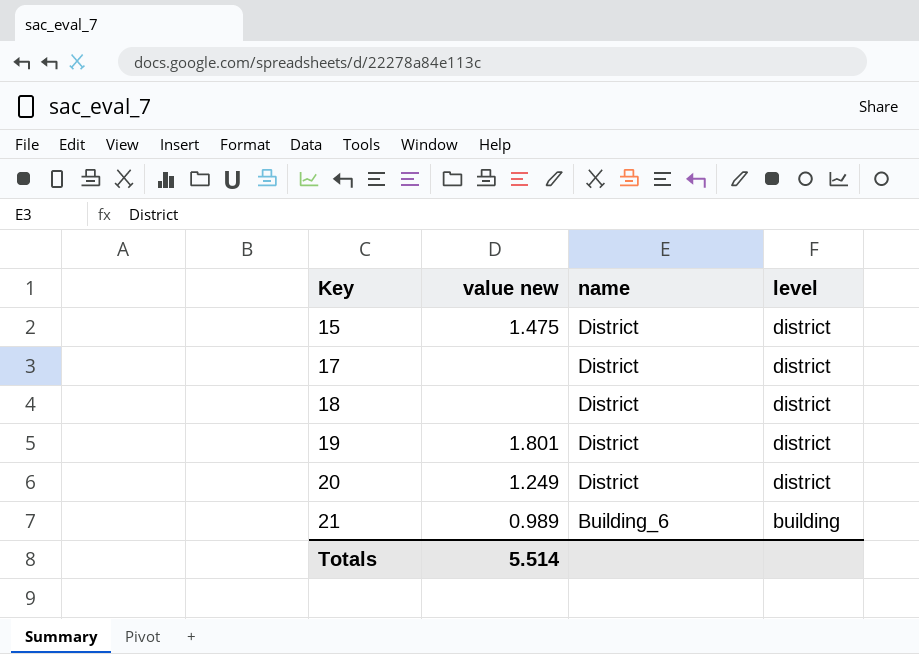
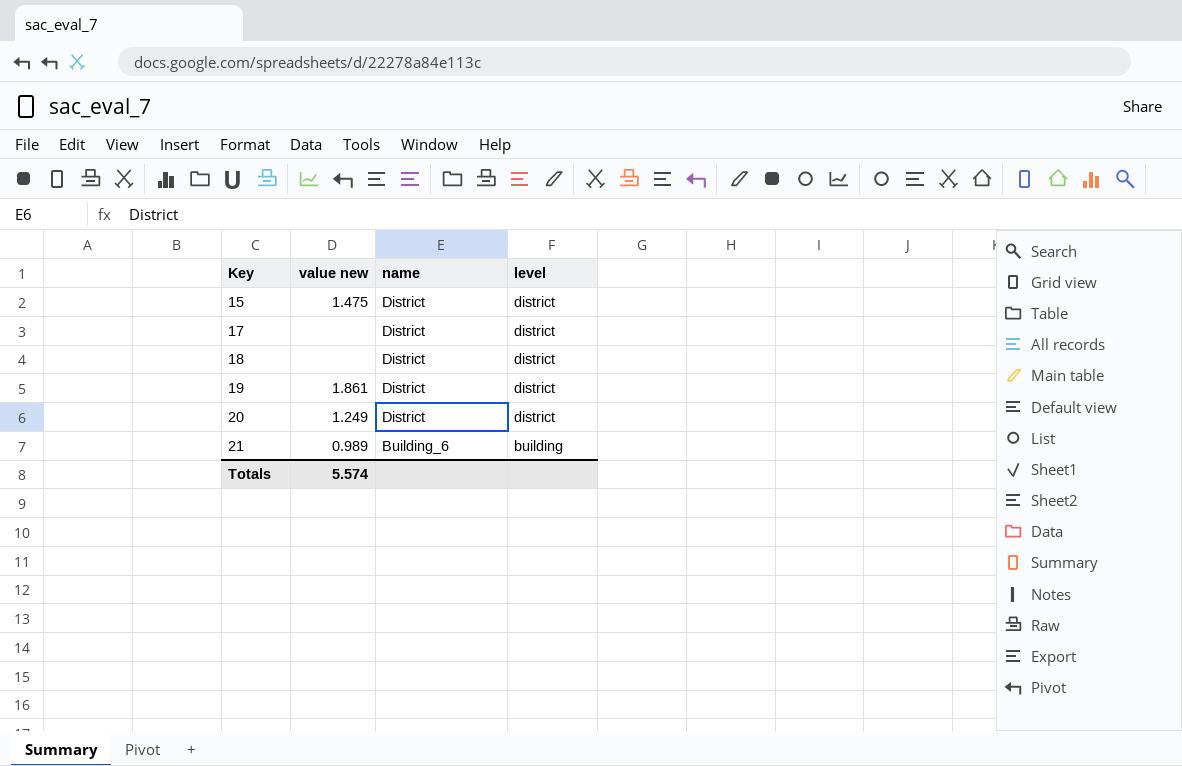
19 | value new: 1.801 -> 1.861
Totals | value new: 5.514 -> 5.574

